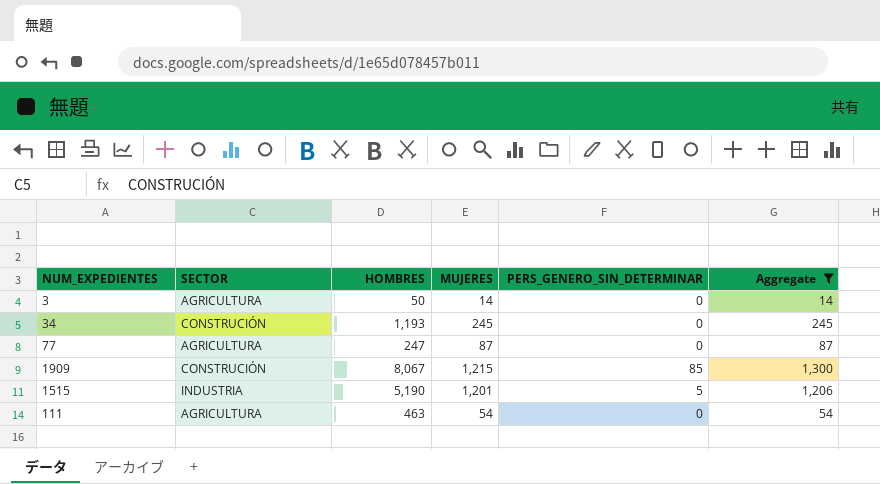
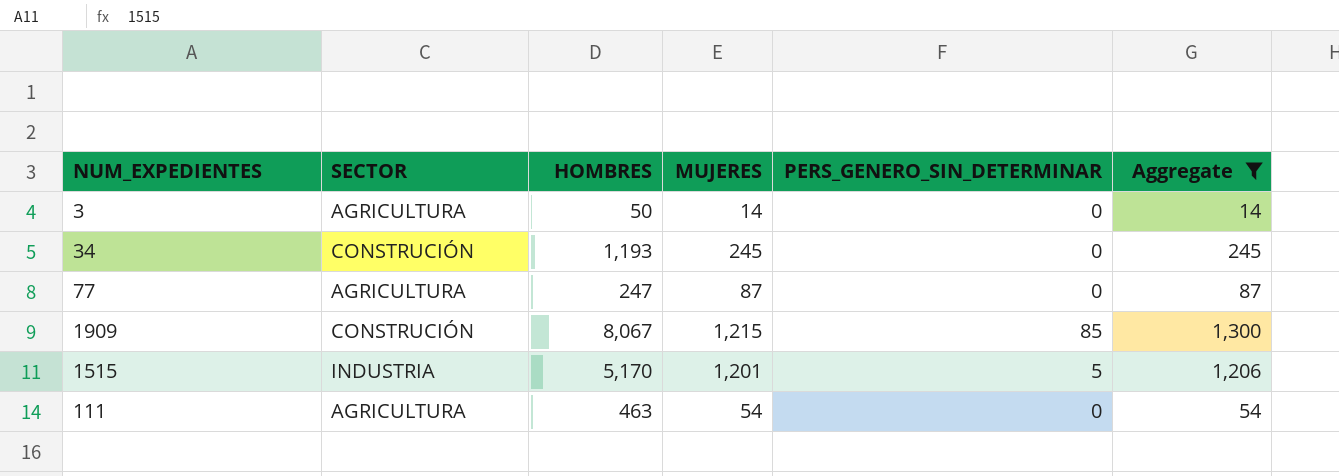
1515 | HOMBRES: 5,190 -> 5,170

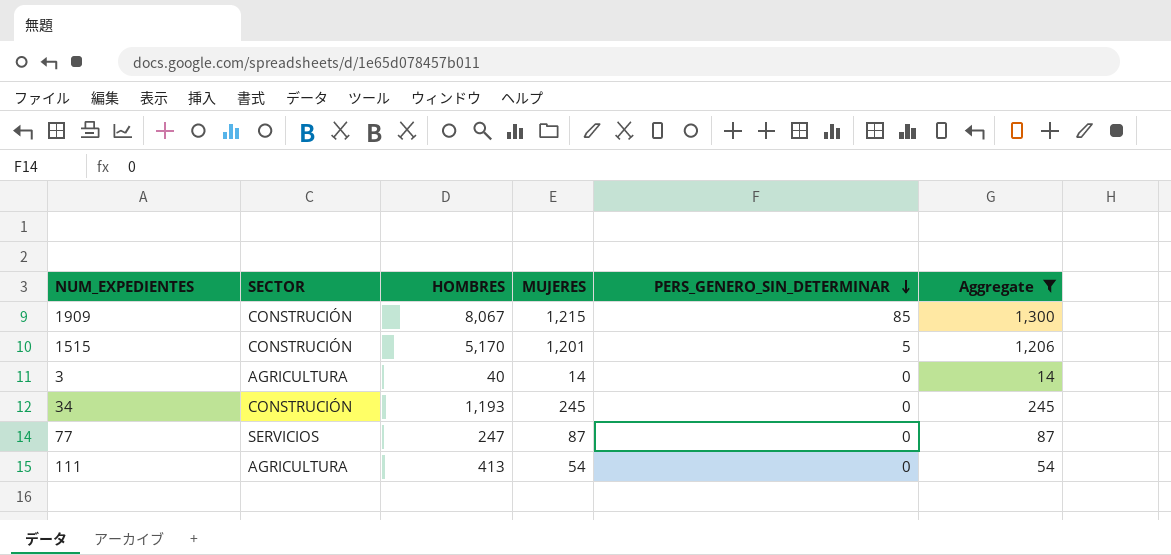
row order: none -> PERS_GENERO_SIN_DETERMINAR descending
1515 | SECTOR: INDUSTRIA -> CONSTRUCIÓN
3 | HOMBRES: 50 -> 40
77 | SECTOR: AGRICULTURA -> SERVICIOS
111 | HOMBRES: 463 -> 413

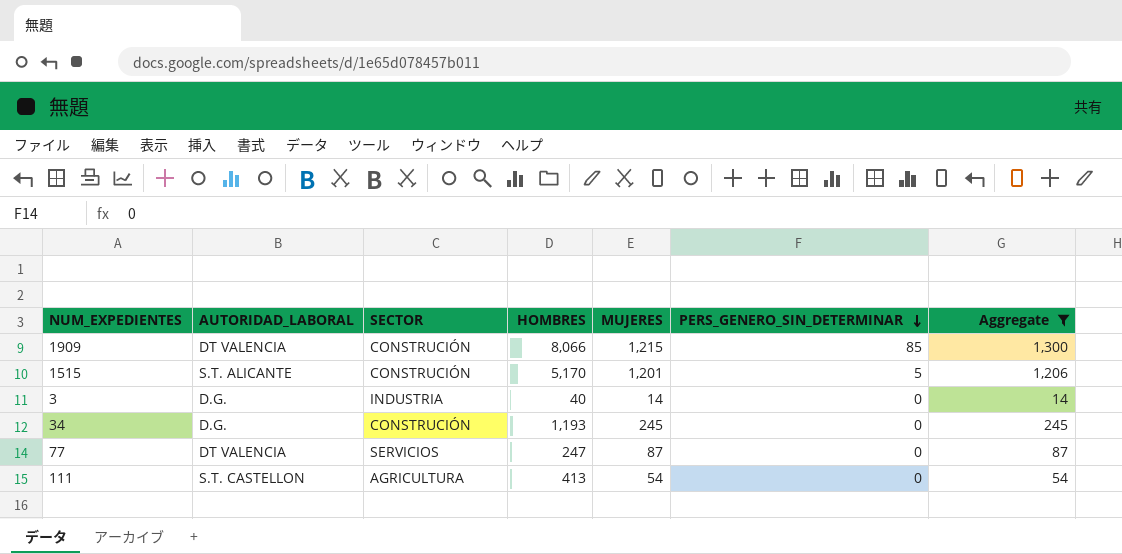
column AUTORIDAD_LABORAL | position: none -> 2
1909 | HOMBRES: 8,067 -> 8,066
3 | SECTOR: AGRICULTURA -> INDUSTRIA

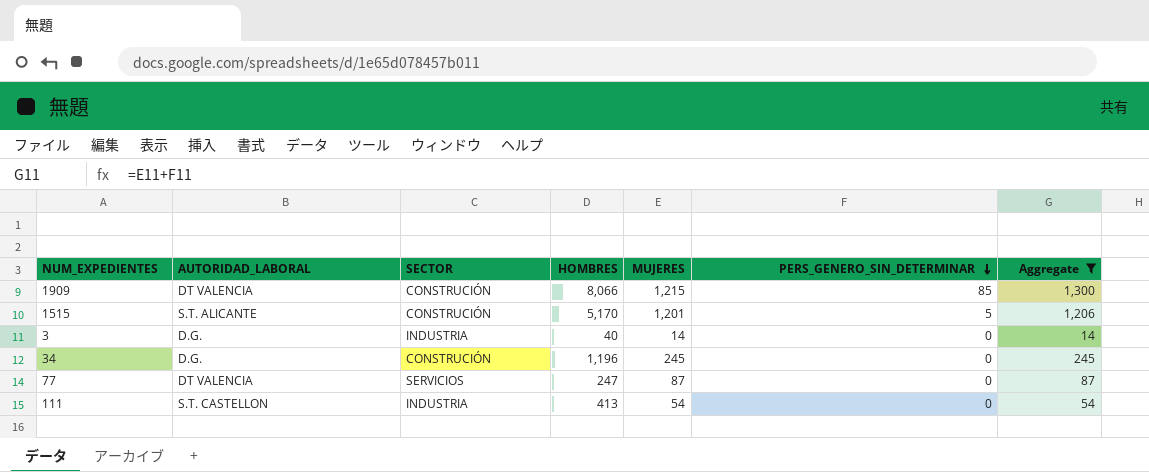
34 | HOMBRES: 1,193 -> 1,196
111 | SECTOR: AGRICULTURA -> INDUSTRIA

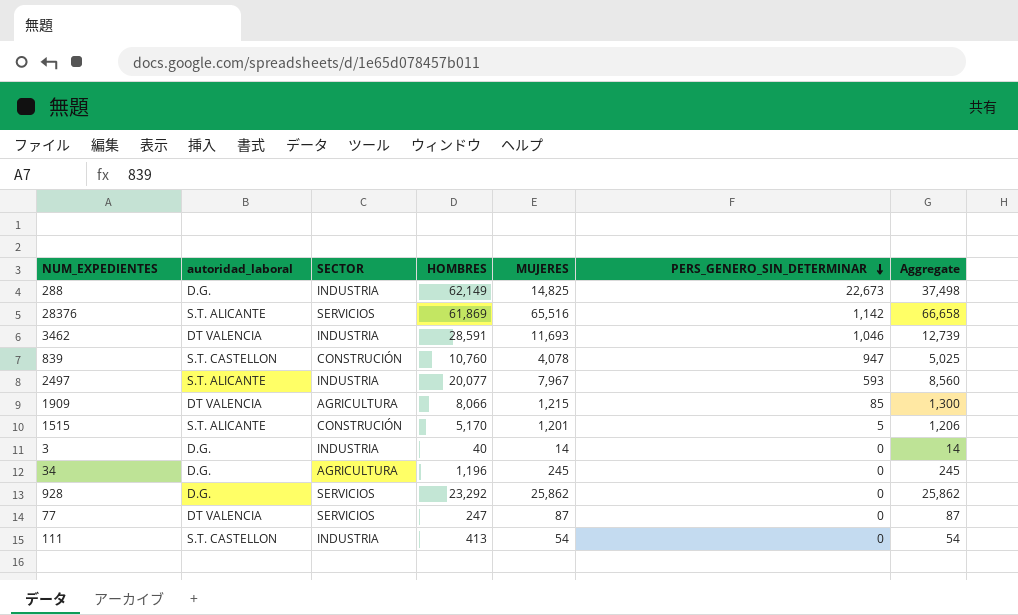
filter: Aggregate <= 1,300 -> none
column name: AUTORIDAD_LABORAL -> autoridad_laboral
1909 | SECTOR: CONSTRUCIÓN -> AGRICULTURA
34 | SECTOR: CONSTRUCIÓN -> AGRICULTURA

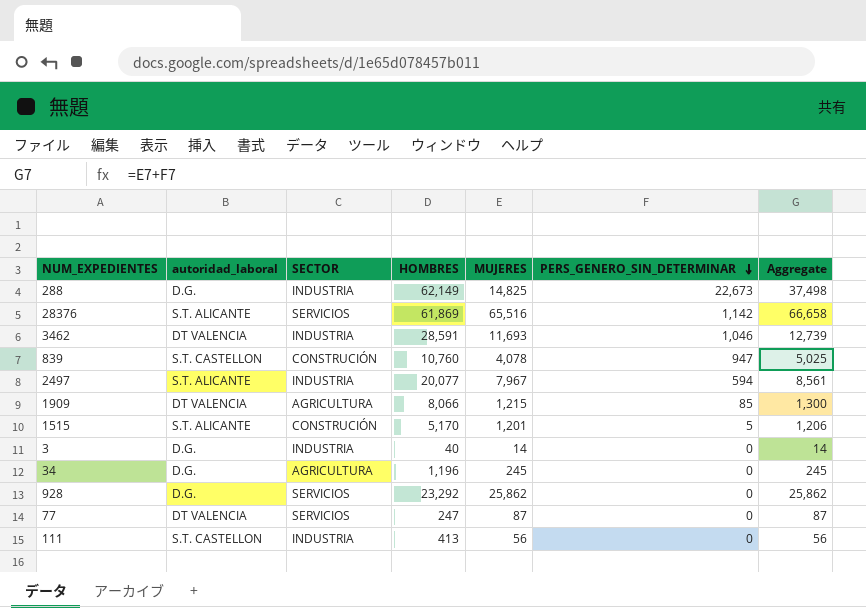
2497 | PERS_GENERO_SIN_DETERMINAR: 593 -> 594
2497 | Aggregate: 8,560 -> 8,561
111 | MUJERES: 54 -> 56
111 | Aggregate: 54 -> 56

